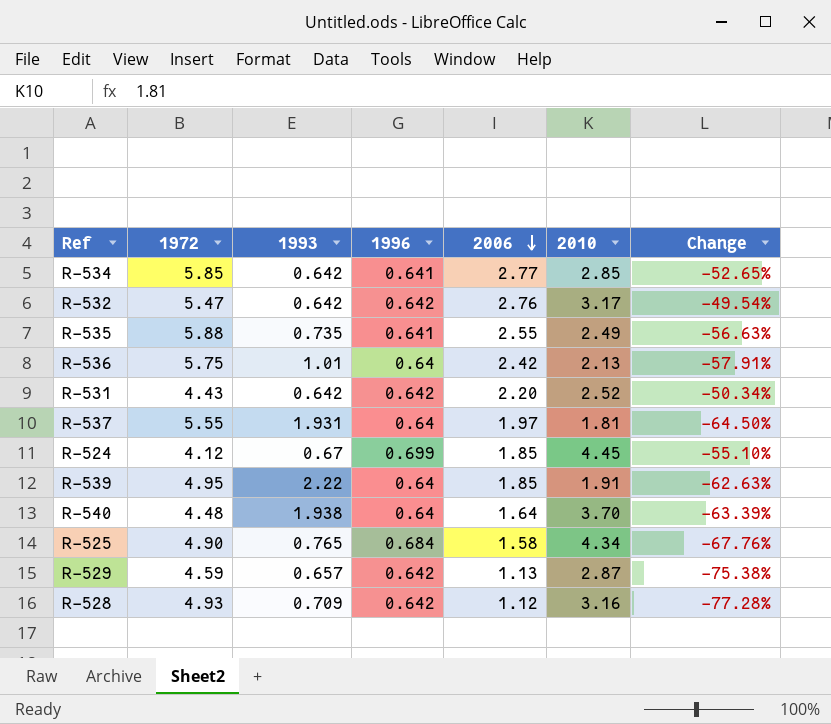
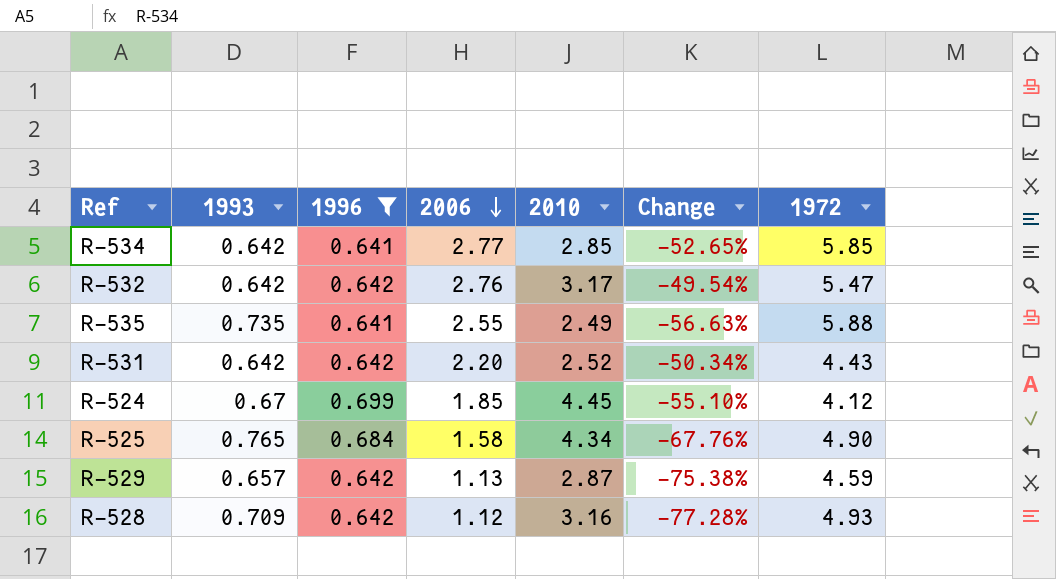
filter: none -> 1996 != 0.64
column 1972 | position: 2 -> 7

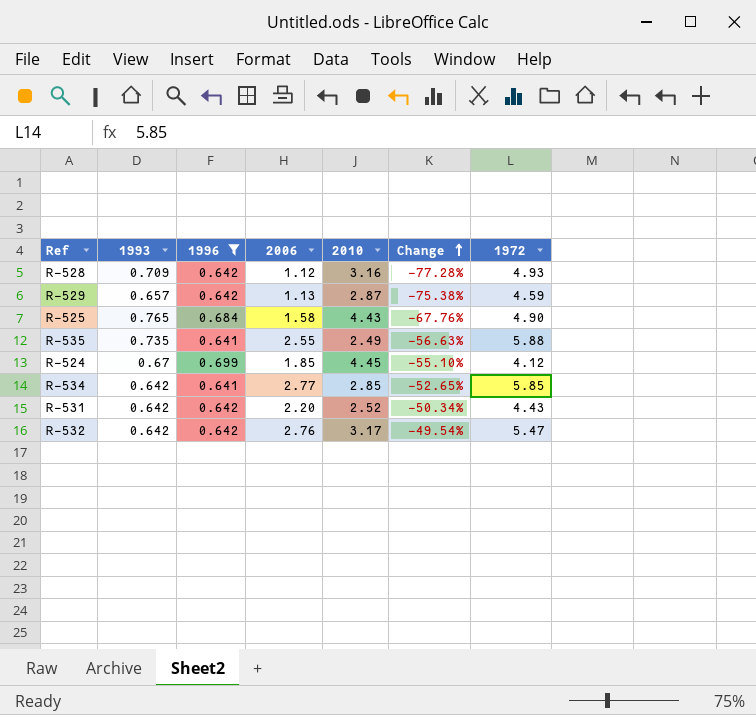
row order: 2006 descending -> Change ascending
R-525 | 2010: 4.34 -> 4.43

